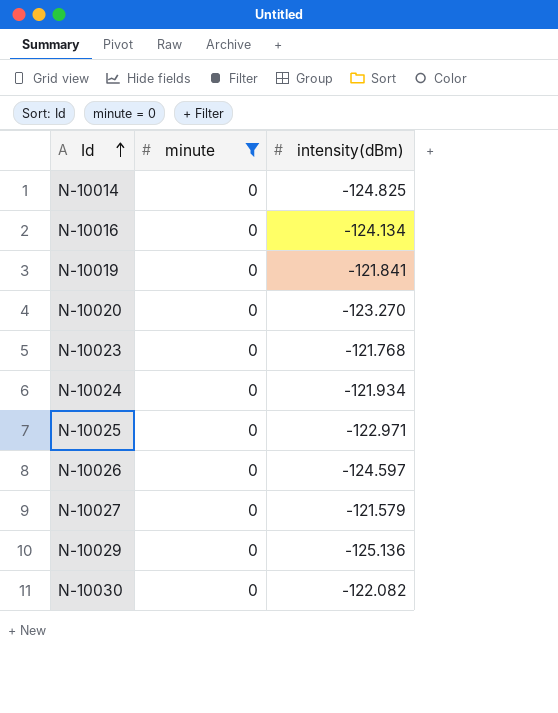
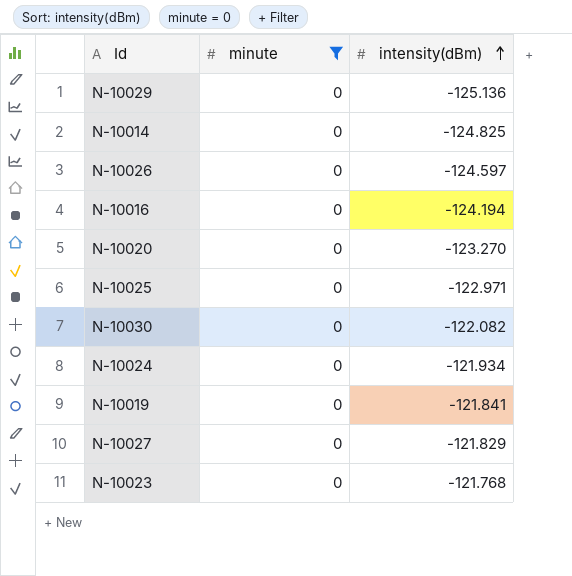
row order: Id ascending -> intensity(dBm) ascending
N-10016 | intensity(dBm): -124.134 -> -124.194
N-10027 | intensity(dBm): -121.579 -> -121.829

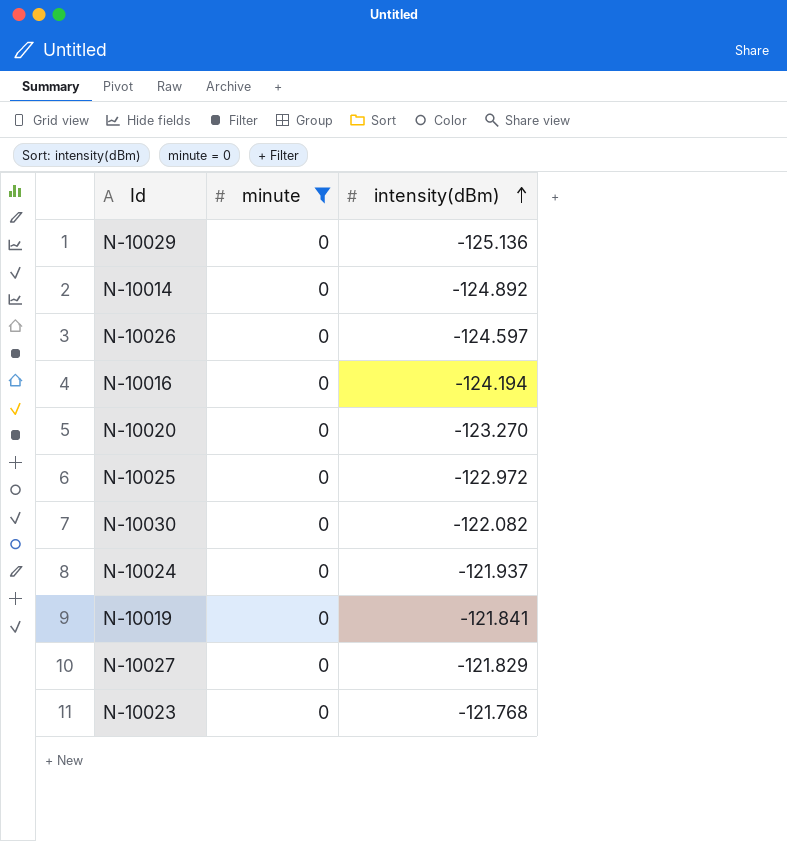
N-10014 | intensity(dBm): -124.825 -> -124.892
N-10025 | intensity(dBm): -122.971 -> -122.972
N-10024 | intensity(dBm): -121.934 -> -121.937

